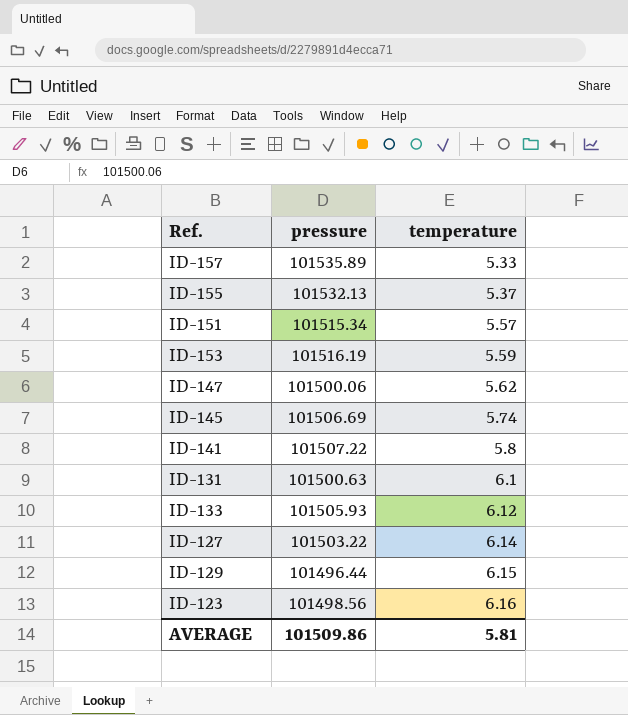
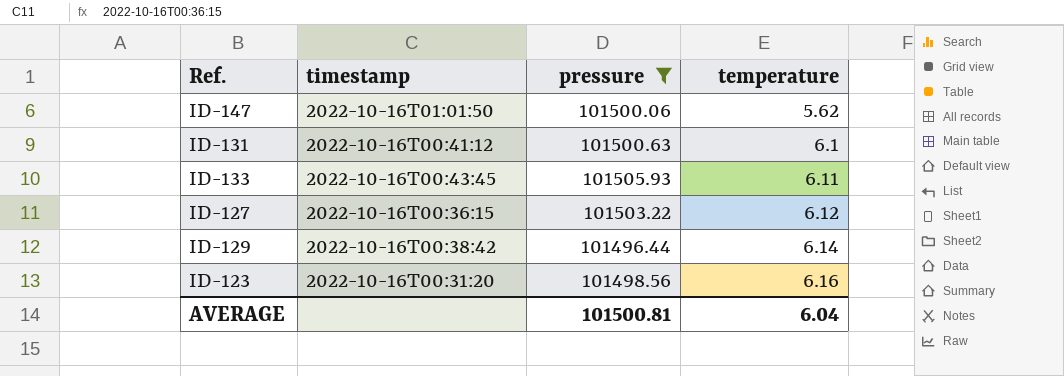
filter: none -> pressure <= 101505.93
column timestamp | position: none -> 2
ID-133 | temperature: 6.12 -> 6.11
ID-127 | temperature: 6.14 -> 6.12
ID-129 | temperature: 6.15 -> 6.14
AVERAGE | pressure: 101509.86 -> 101500.81
AVERAGE | temperature: 5.81 -> 6.04

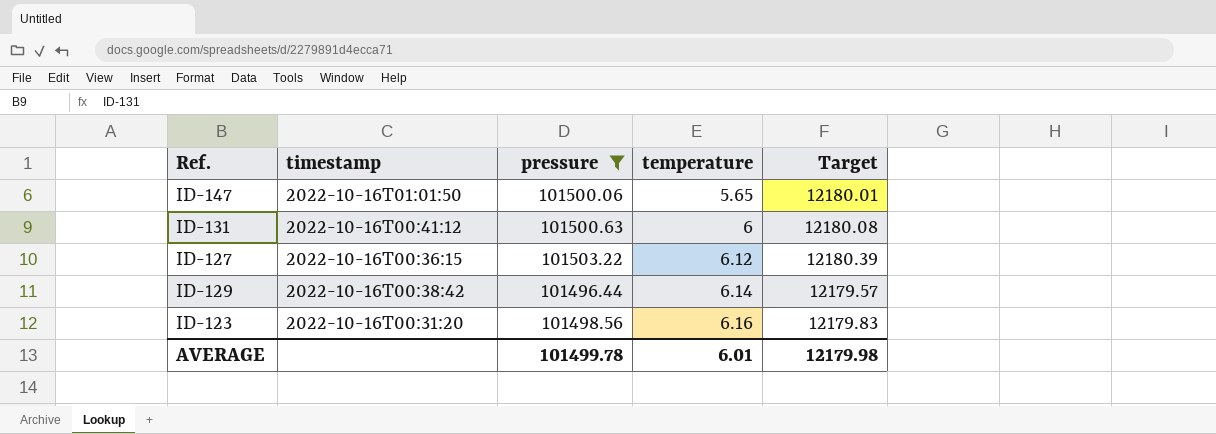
column Target | formula: none -> [pressure] * 0.12
row ID-133: 2022-10-16T00:43:45 | 101505.93 | 6.11 -> none
ID-147 | temperature: 5.62 -> 5.65
ID-131 | temperature: 6.1 -> 6
AVERAGE | pressure: 101500.81 -> 101499.78
AVERAGE | temperature: 6.04 -> 6.01

